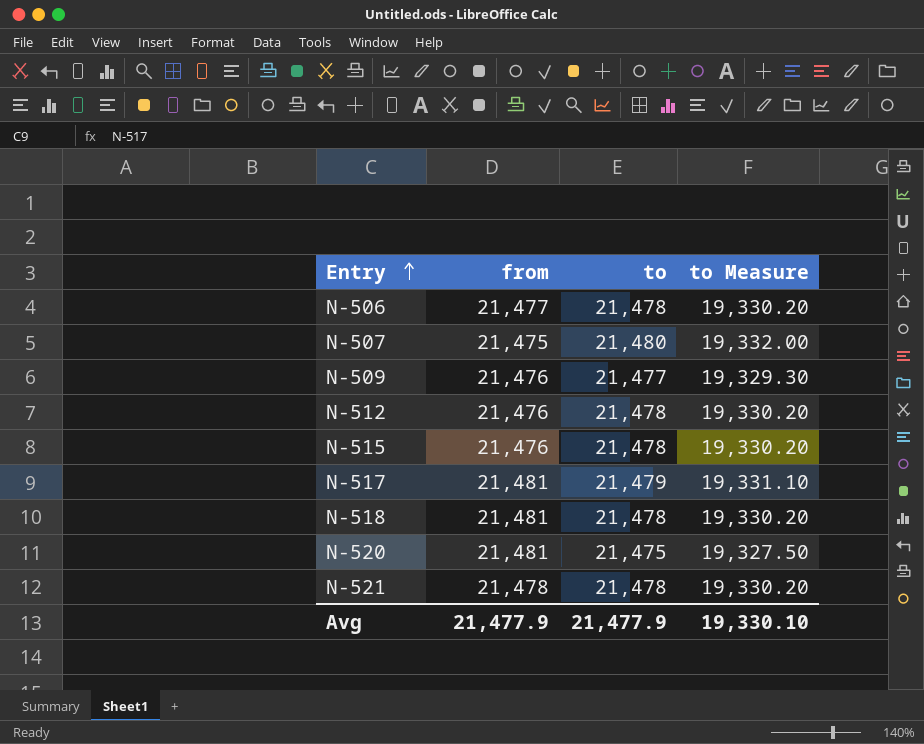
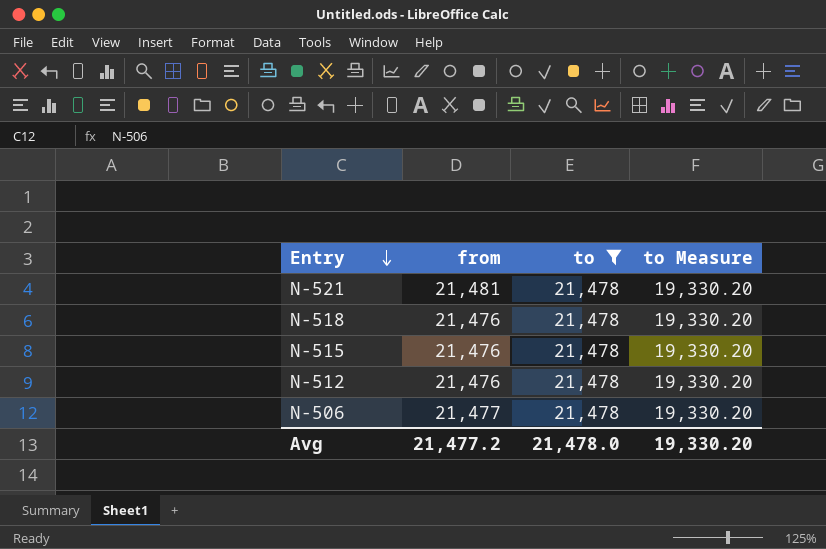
filter: none -> to = 21,478
row order: Entry ascending -> Entry descending
N-521 | from: 21,478 -> 21,481
N-518 | from: 21,481 -> 21,476
Avg | from: 21,477.9 -> 21,477.2
Avg | to: 21,477.9 -> 21,478.0
Avg | to Measure: 19,330.10 -> 19,330.20

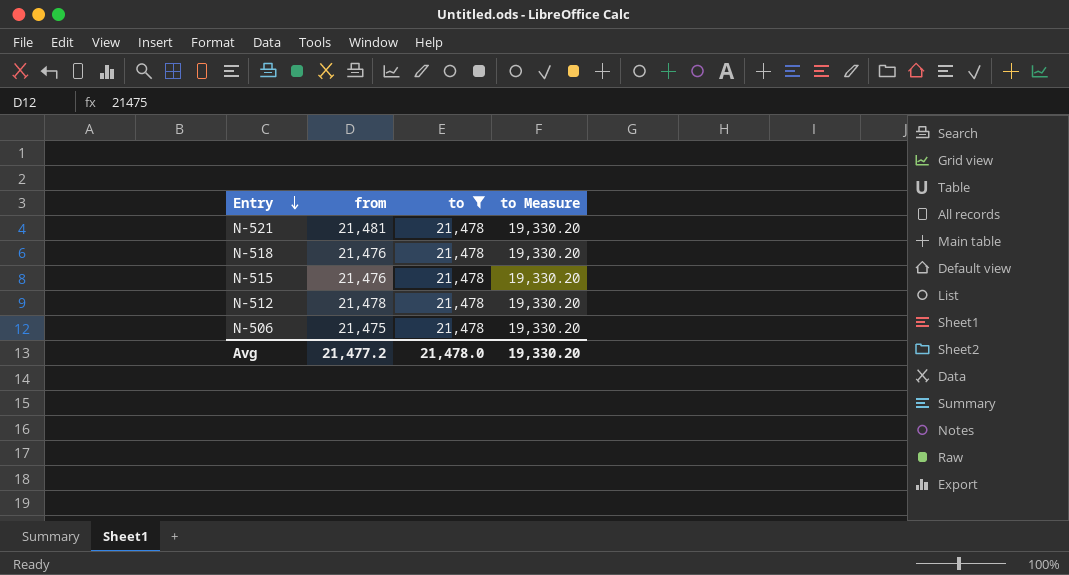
N-512 | from: 21,476 -> 21,478
N-506 | from: 21,477 -> 21,475

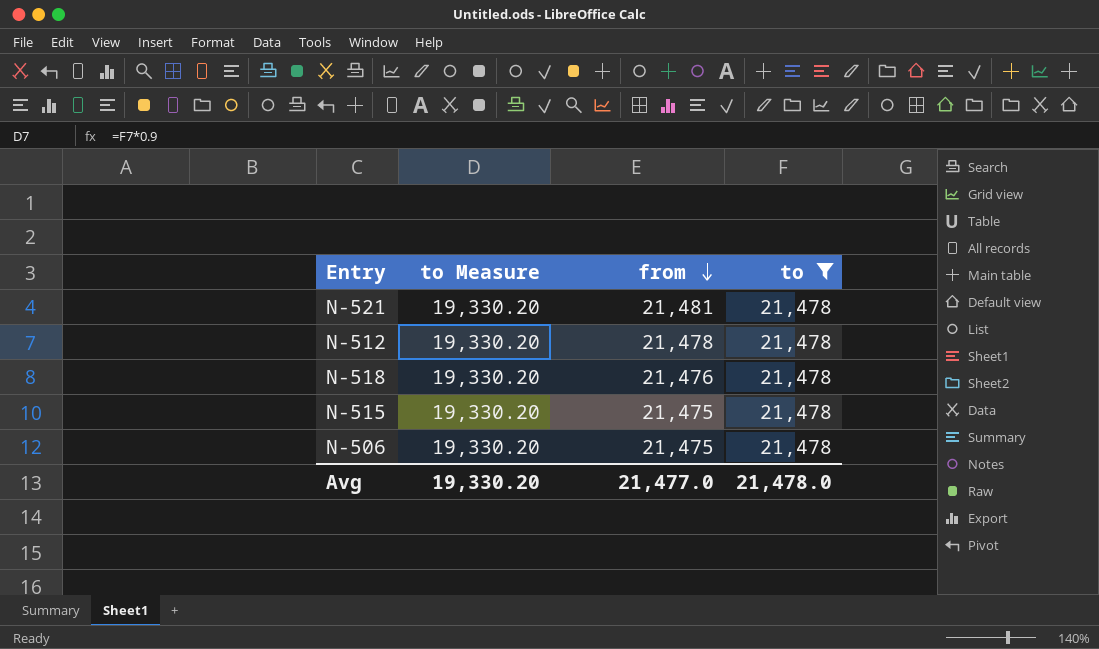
row order: Entry descending -> from descending
column to Measure | position: 4 -> 2
N-515 | from: 21,476 -> 21,475
Avg | from: 21,477.2 -> 21,477.0

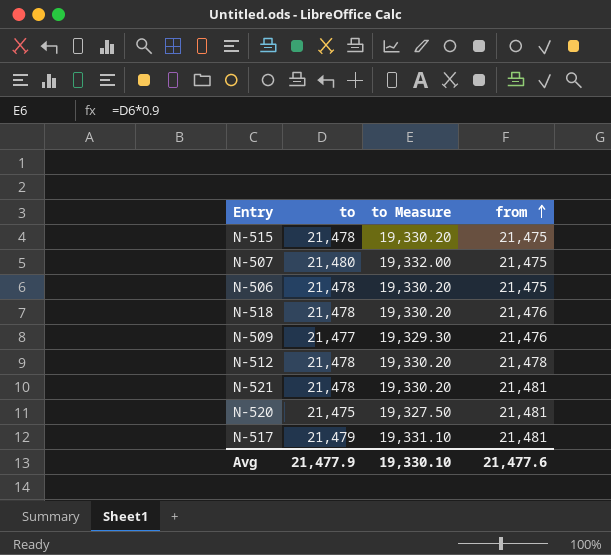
filter: to = 21,478 -> none
row order: from descending -> from ascending
column to | position: 4 -> 2
Avg | to: 21,478.0 -> 21,477.9
Avg | to Measure: 19,330.20 -> 19,330.10
Avg | from: 21,477.0 -> 21,477.6

